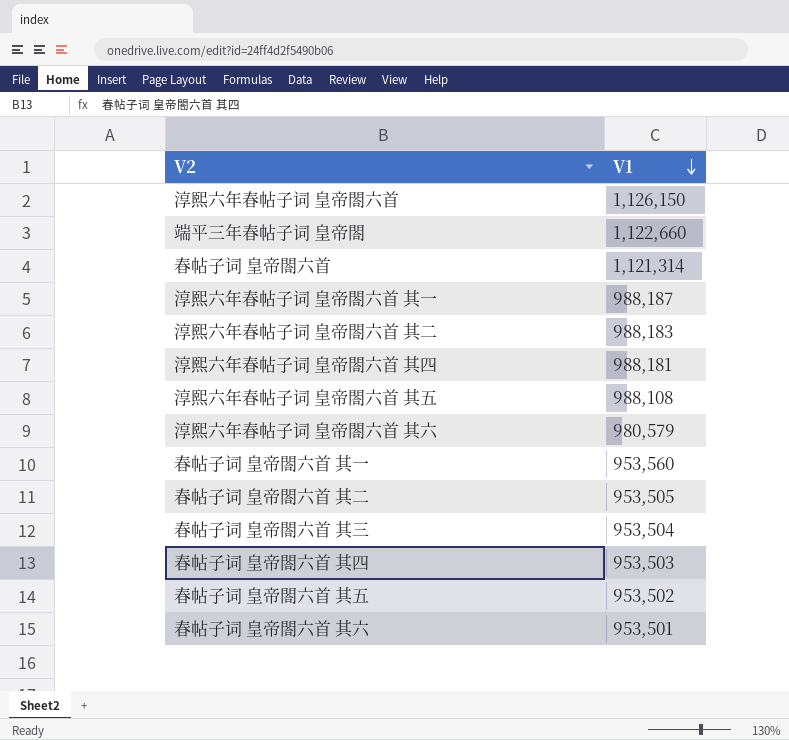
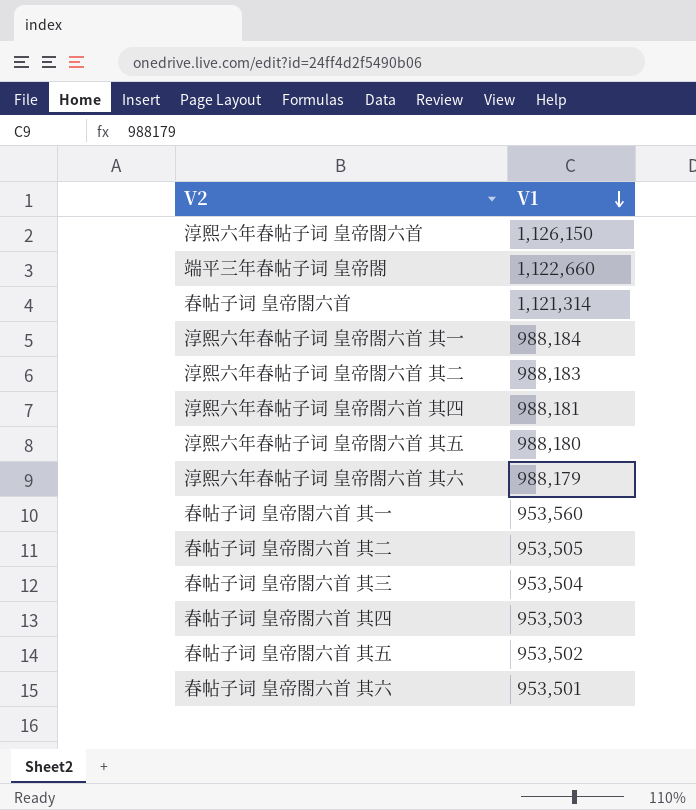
淳熙六年春帖子词 皇帝閤六首 其一 | V1: 988,187 -> 988,184
淳熙六年春帖子词 皇帝閤六首 其五 | V1: 988,108 -> 988,180
淳熙六年春帖子词 皇帝閤六首 其六 | V1: 980,579 -> 988,179

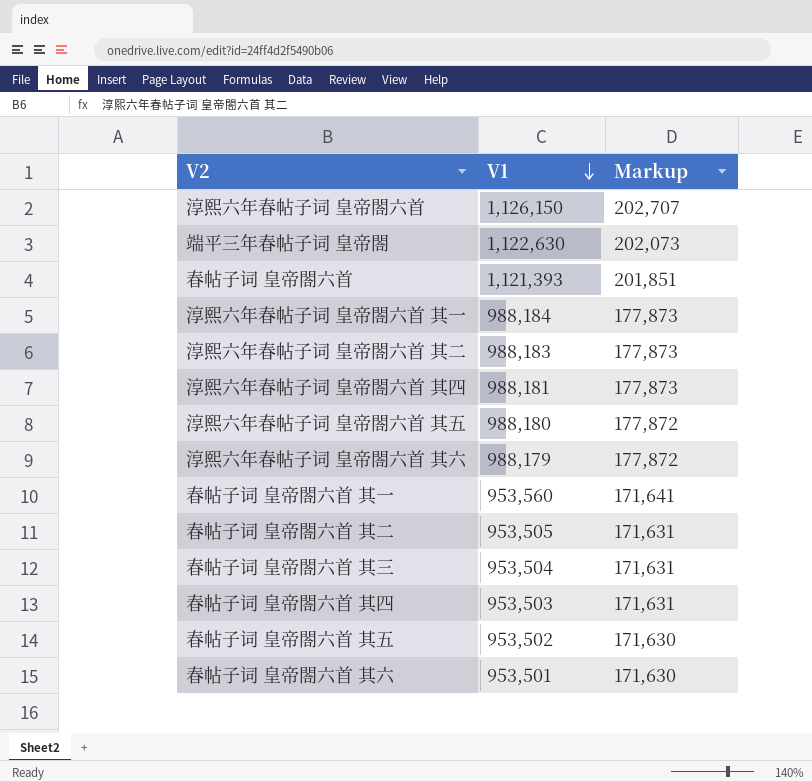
column Markup | formula: none -> [V1] * 0.18
端平三年春帖子词 皇帝閤 | V1: 1,122,660 -> 1,122,630
春帖子词 皇帝閤六首 | V1: 1,121,314 -> 1,121,393

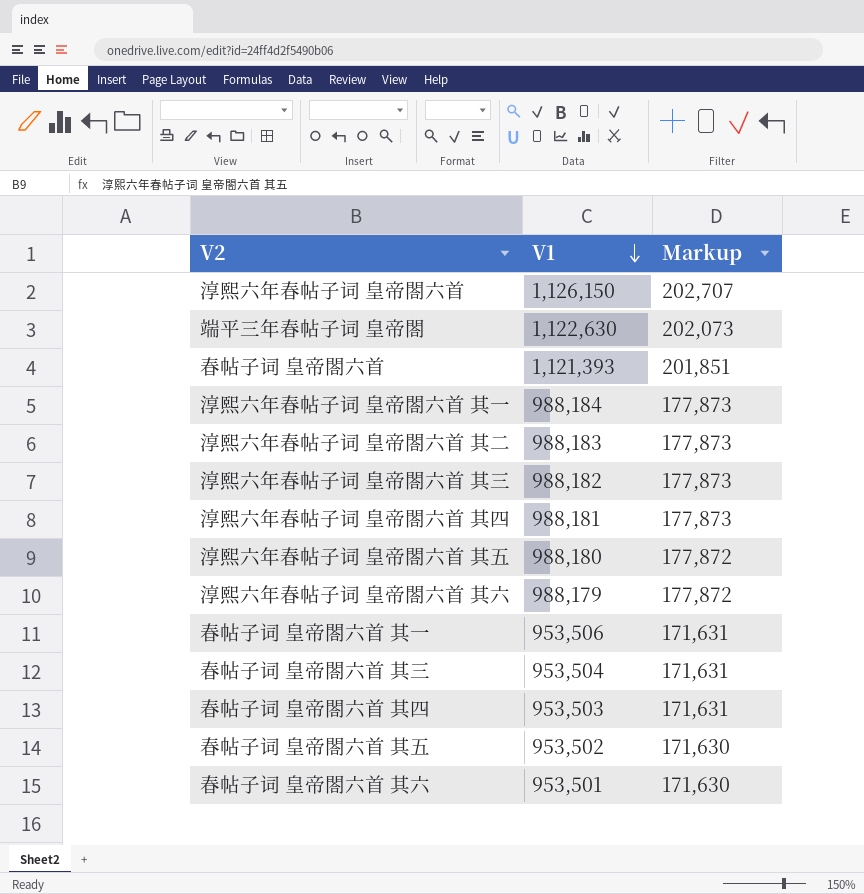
row 春帖子词 皇帝閤六首 其二: 953,505 | 171,631 -> none
row 淳熙六年春帖子词 皇帝閤六首 其三: none -> 988,182 | 177,873
春帖子词 皇帝閤六首 其一 | V1: 953,560 -> 953,506
春帖子词 皇帝閤六首 其一 | Markup: 171,641 -> 171,631

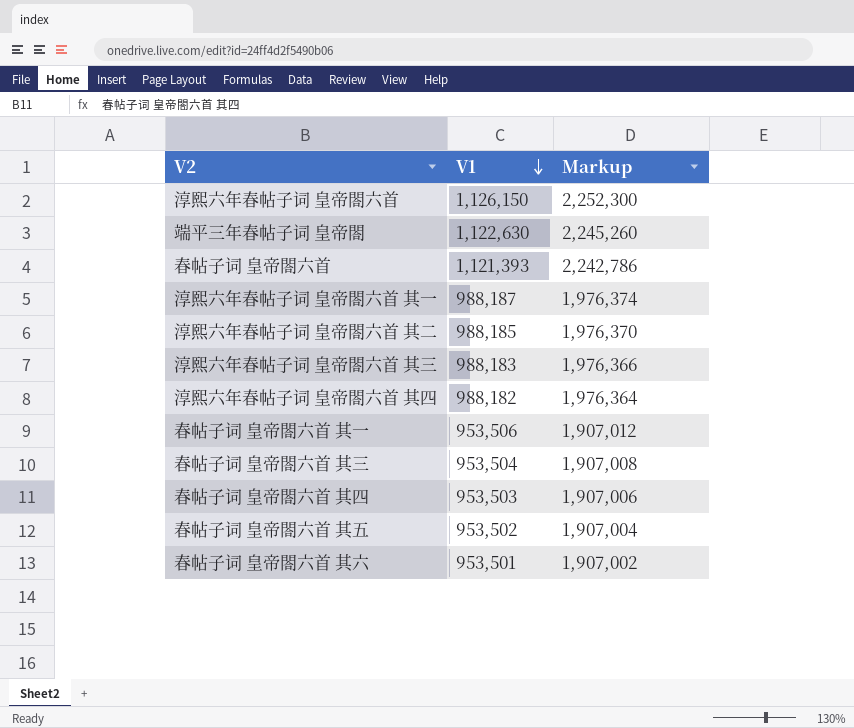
column Markup | formula: [V1] * 0.18 -> [V1] * 2
row 淳熙六年春帖子词 皇帝閤六首 其五: 988,180 | 177,872 -> none
row 淳熙六年春帖子词 皇帝閤六首 其六: 988,179 | 177,872 -> none
淳熙六年春帖子词 皇帝閤六首 其一 | V1: 988,184 -> 988,187
淳熙六年春帖子词 皇帝閤六首 其二 | V1: 988,183 -> 988,185
淳熙六年春帖子词 皇帝閤六首 其三 | V1: 988,182 -> 988,183
淳熙六年春帖子词 皇帝閤六首 其四 | V1: 988,181 -> 988,182

